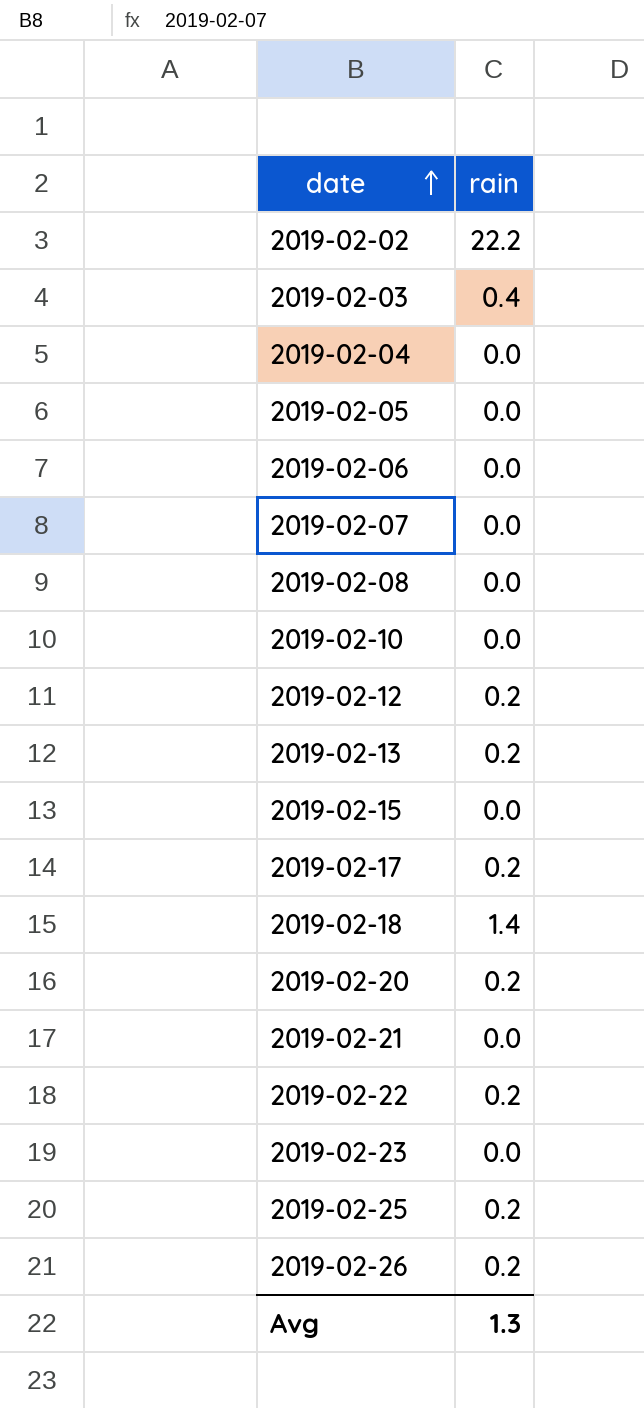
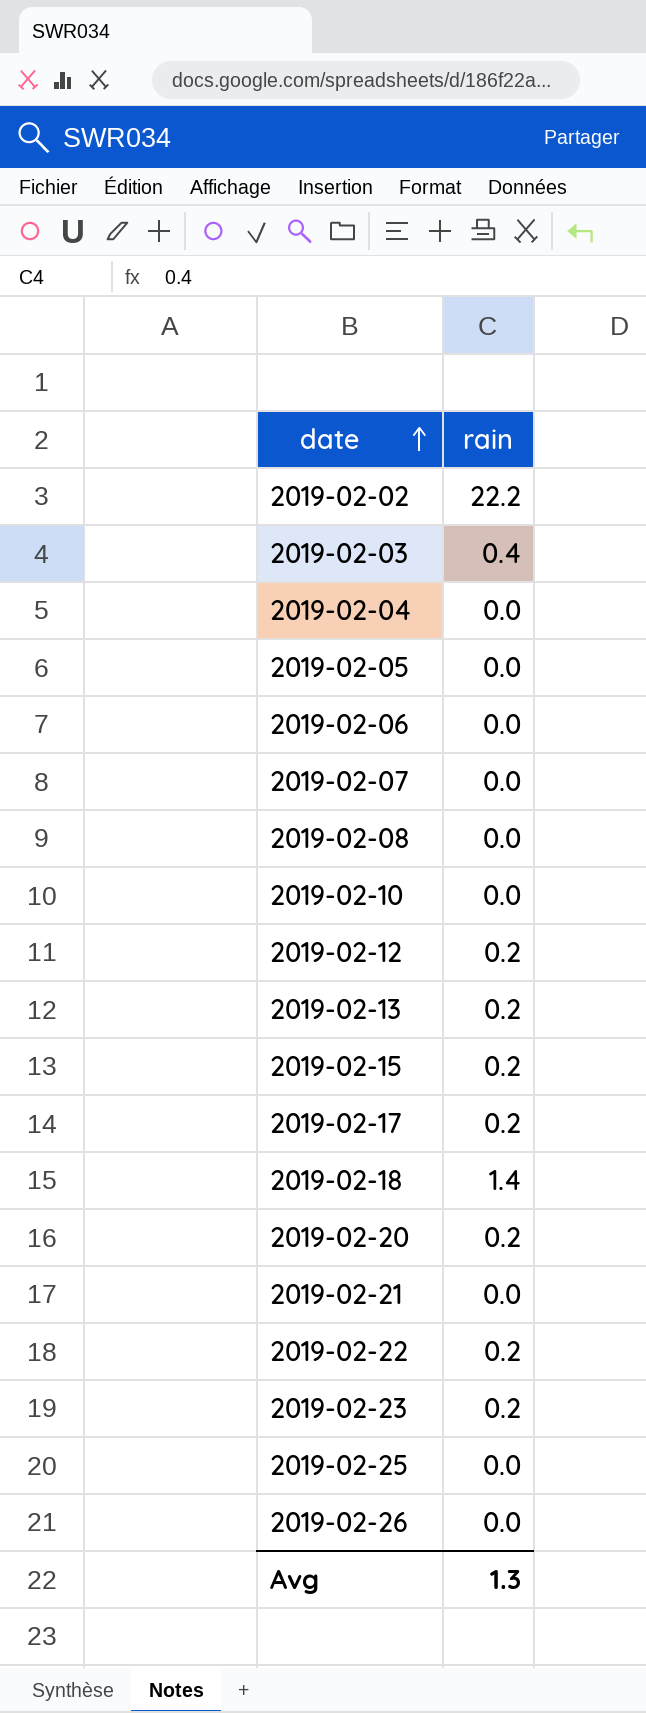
2019-02-15 | rain: 0.0 -> 0.2
2019-02-23 | rain: 0.0 -> 0.2
2019-02-25 | rain: 0.2 -> 0.0
2019-02-26 | rain: 0.2 -> 0.0

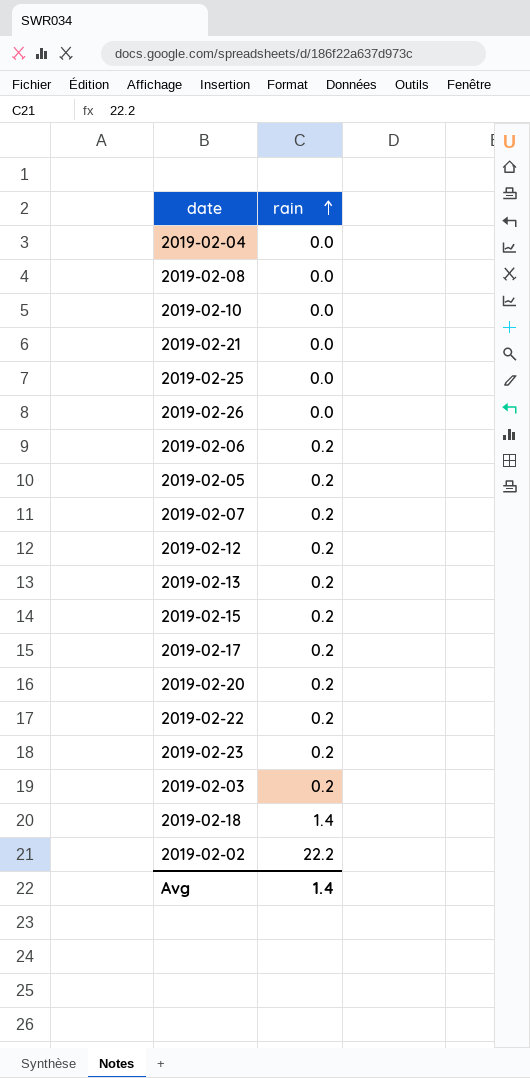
row order: date ascending -> rain ascending
2019-02-06 | rain: 0.0 -> 0.2
2019-02-05 | rain: 0.0 -> 0.2
2019-02-07 | rain: 0.0 -> 0.2
2019-02-03 | rain: 0.4 -> 0.2
Avg | rain: 1.3 -> 1.4

